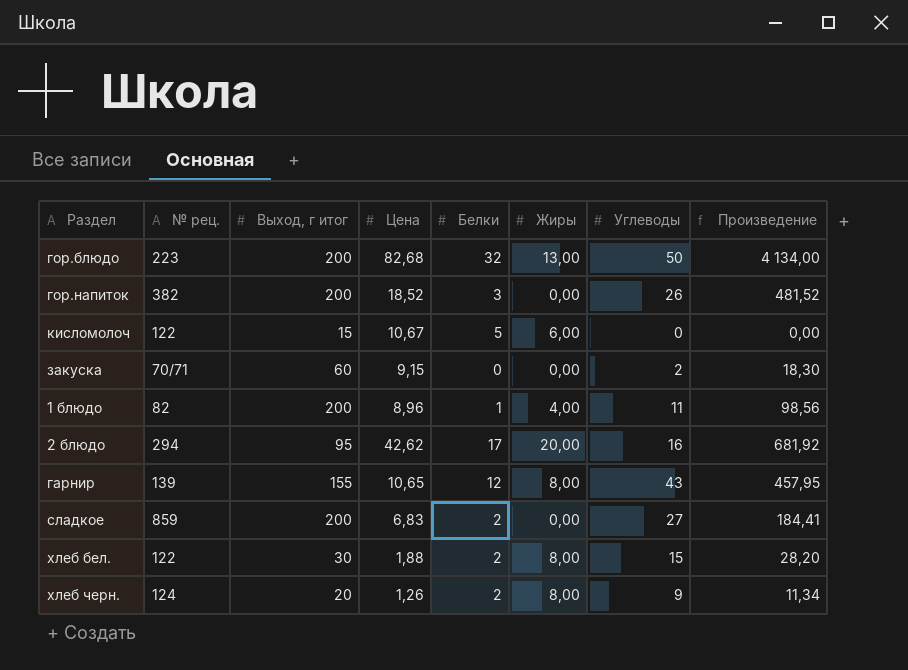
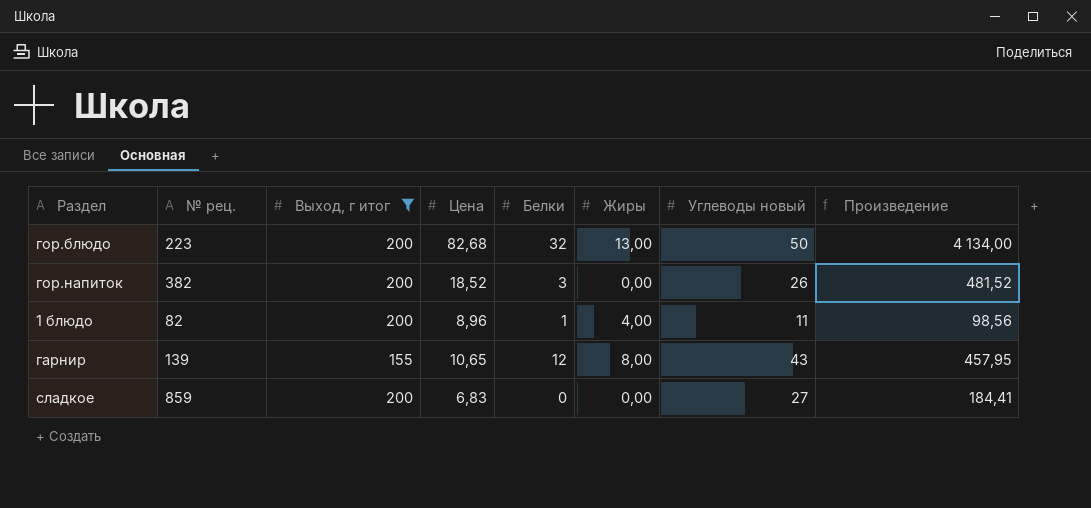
filter: none -> Выход, г итог >= 155
column name: Углеводы -> Углеводы новый
сладкое | Белки: 2 -> 0

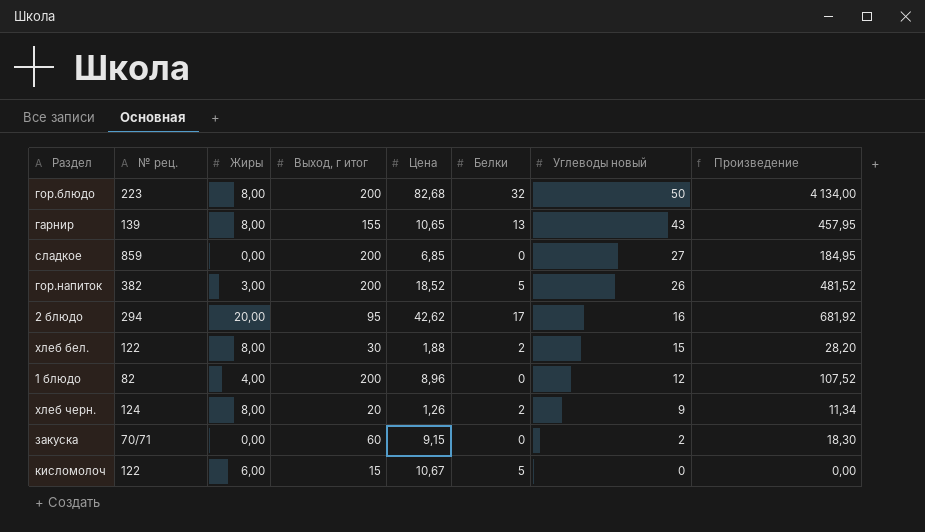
filter: Выход, г итог >= 155 -> none
row order: none -> Углеводы новый descending
column Жиры | position: 6 -> 3
гор.блюдо | Жиры: 13,00 -> 8,00
гарнир | Белки: 12 -> 13
сладкое | Цена: 6,83 -> 6,85
сладкое | Произведение: 184,41 -> 184,95
гор.напиток | Жиры: 0,00 -> 3,00
гор.напиток | Белки: 3 -> 5
1 блюдо | Белки: 1 -> 0
1 блюдо | Углеводы новый: 11 -> 12
1 блюдо | Произведение: 98,56 -> 107,52

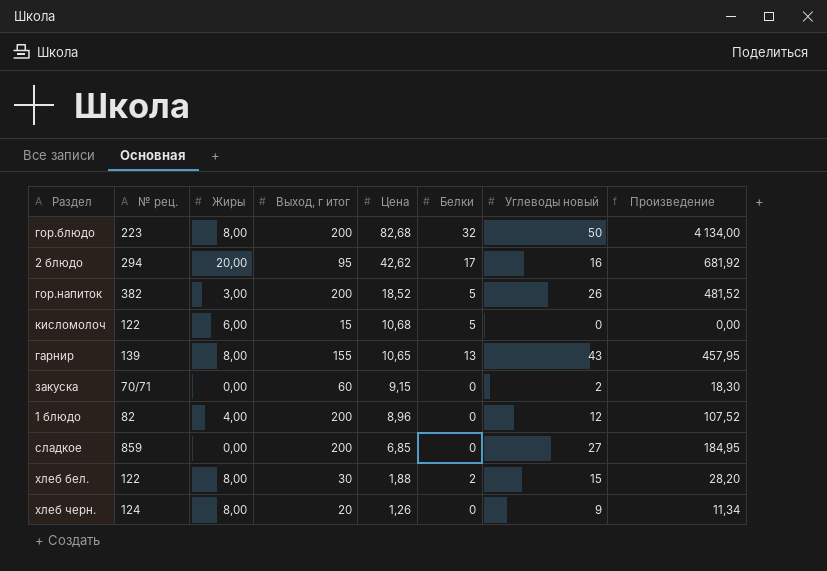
row order: Углеводы новый descending -> Цена descending
кисломолоч | Цена: 10,67 -> 10,68
хлеб черн. | Белки: 2 -> 0

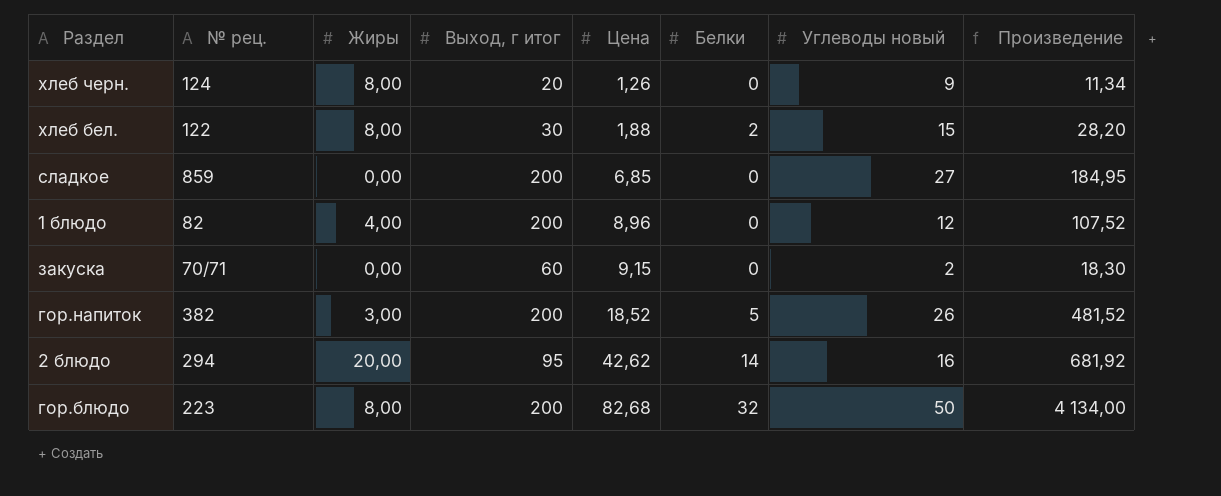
row order: Цена descending -> Цена ascending
row кисломолоч: 122 | 6,00 | 15 | 10,68 | 5 | 0 | 0,00 -> none
row гарнир: 139 | 8,00 | 155 | 10,65 | 13 | 43 | 457,95 -> none
2 блюдо | Белки: 17 -> 14

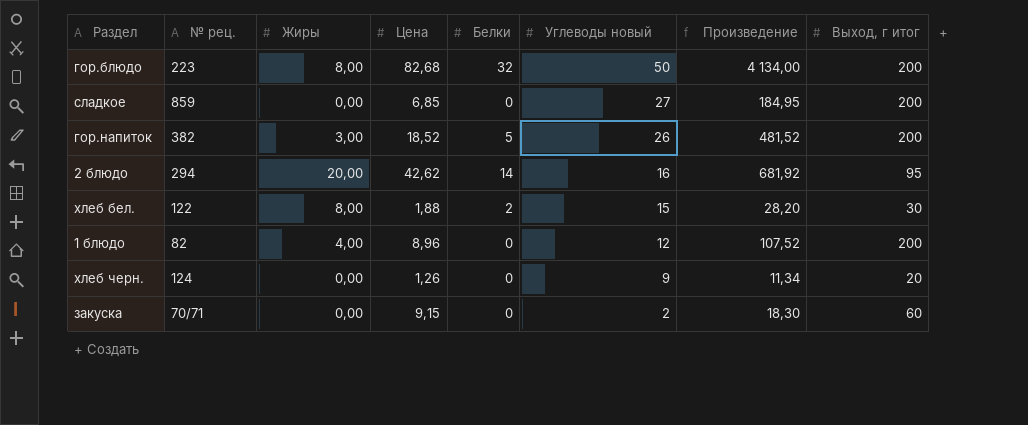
row order: Цена ascending -> Углеводы новый descending
column Выход, г итог | position: 4 -> 8
хлеб черн. | Жиры: 8,00 -> 0,00

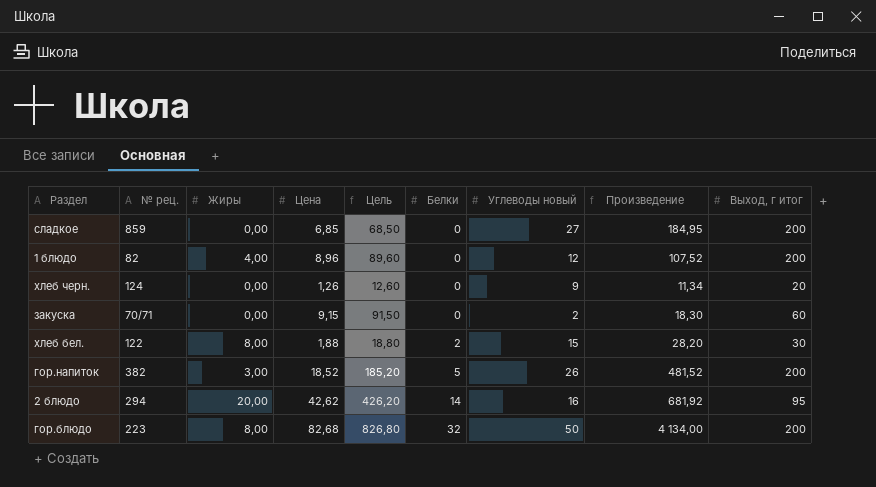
row order: Углеводы новый descending -> Белки ascending
column Цель | formula: none -> [Цена] * 10

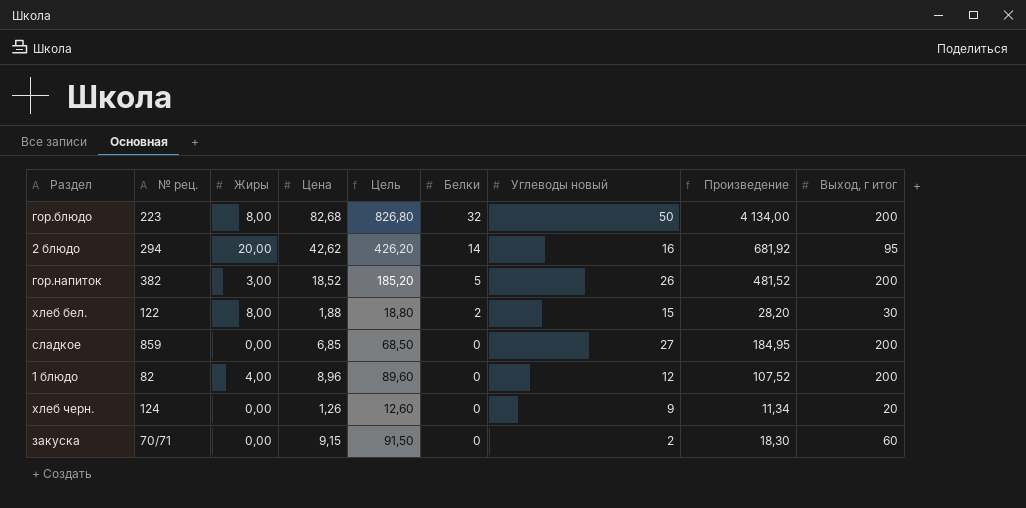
row order: Белки ascending -> Белки descending

